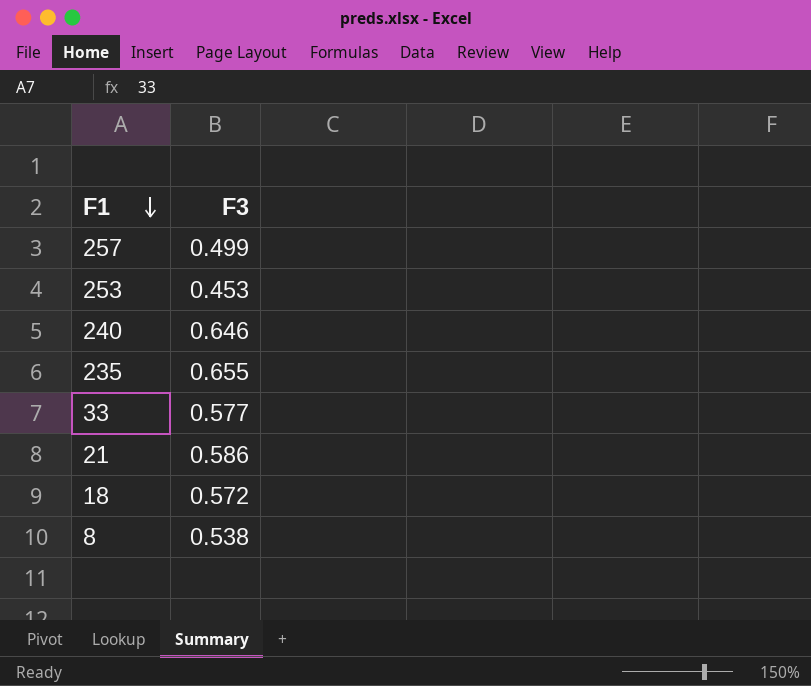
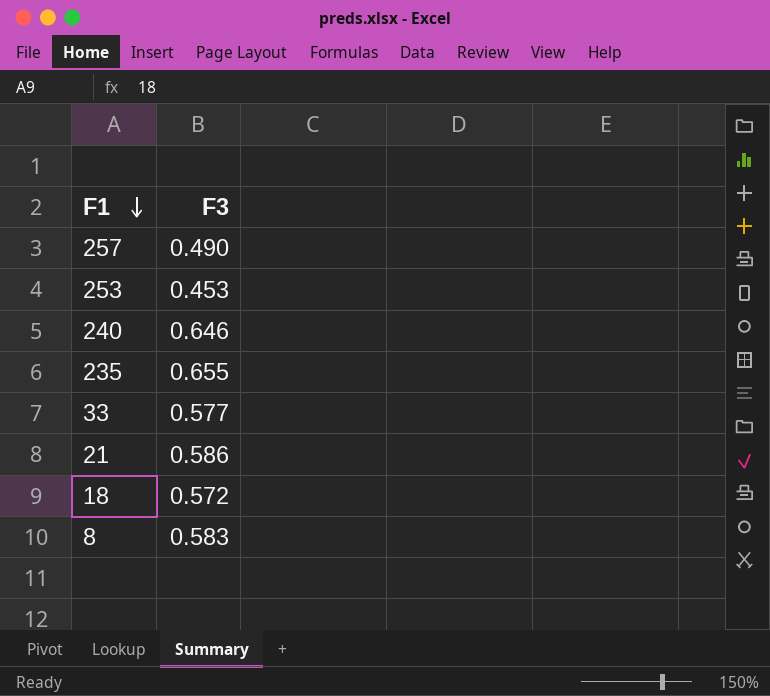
257 | F3: 0.499 -> 0.490
8 | F3: 0.538 -> 0.583

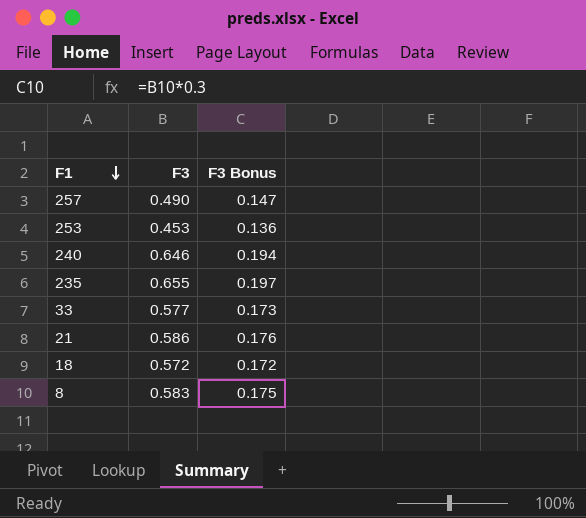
column F3 Bonus | formula: none -> [F3] * 0.3

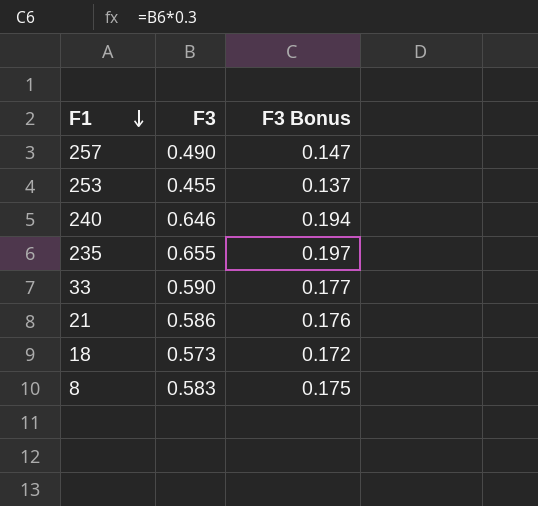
253 | F3: 0.453 -> 0.455
253 | F3 Bonus: 0.136 -> 0.137
33 | F3: 0.577 -> 0.590
33 | F3 Bonus: 0.173 -> 0.177
18 | F3: 0.572 -> 0.573

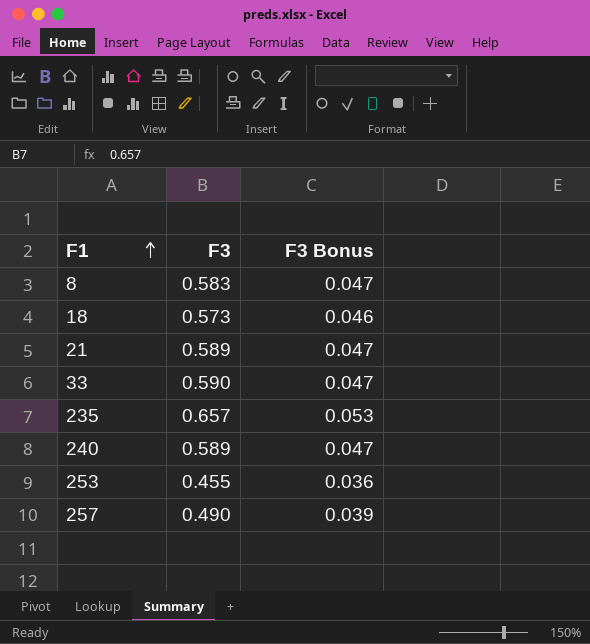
row order: F1 descending -> F1 ascending
column F3 Bonus | formula: [F3] * 0.3 -> [F3] * 0.08
21 | F3: 0.586 -> 0.589
235 | F3: 0.655 -> 0.657
240 | F3: 0.646 -> 0.589

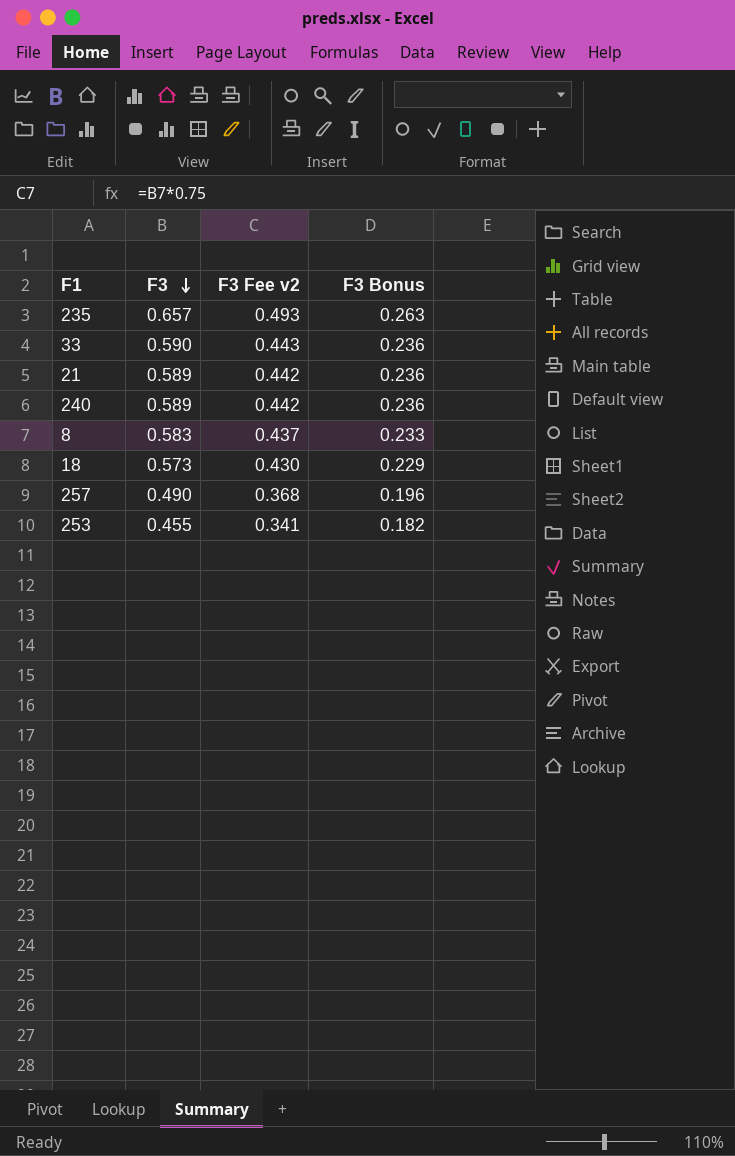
row order: F1 ascending -> F3 descending
column F3 Fee v2 | formula: none -> [F3] * 0.75
column F3 Bonus | formula: [F3] * 0.08 -> [F3] * 0.4

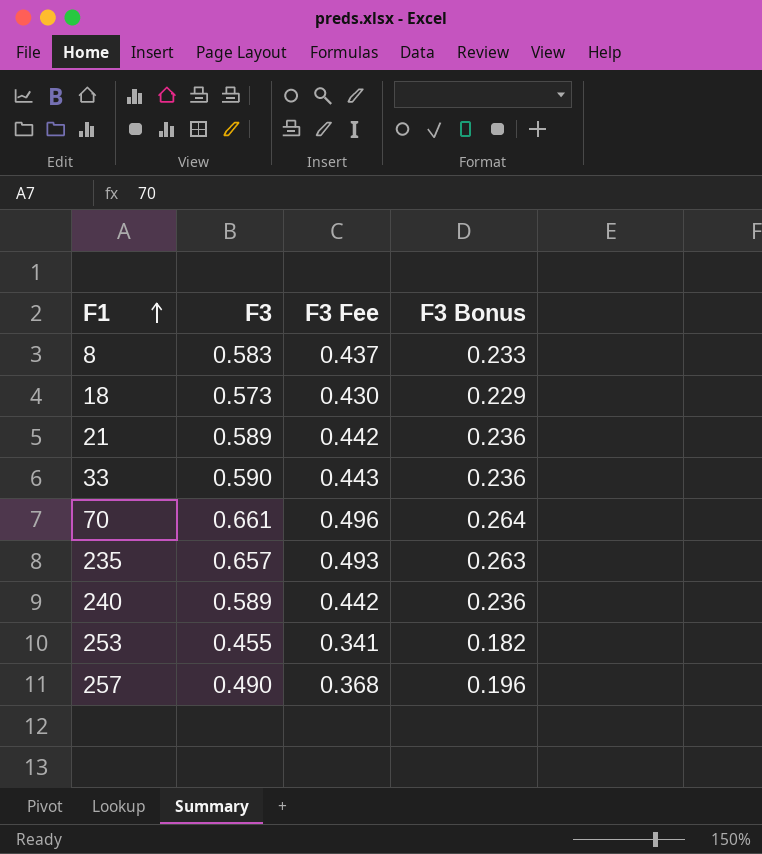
row order: F3 descending -> F1 ascending
column name: F3 Fee v2 -> F3 Fee
row 70: none -> 0.661 | 0.496 | 0.264

